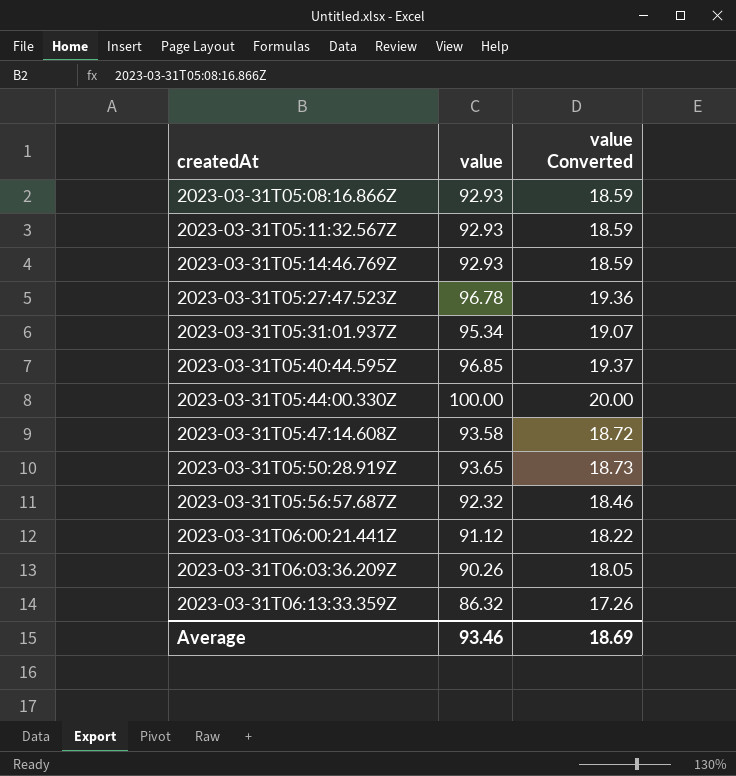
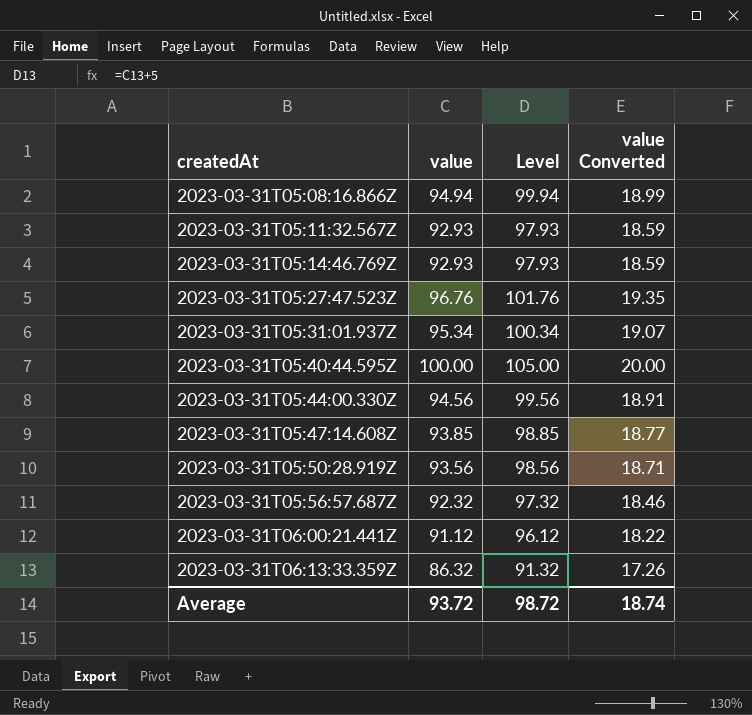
column Level | formula: none -> [value] + 5
row 2023-03-31T06:03:36.209Z: 90.26 | 18.05 -> none
2023-03-31T05:08:16.866Z | value: 92.93 -> 94.94
2023-03-31T05:08:16.866Z | value Converted: 18.59 -> 18.99
2023-03-31T05:27:47.523Z | value: 96.78 -> 96.76
2023-03-31T05:27:47.523Z | value Converted: 19.36 -> 19.35
2023-03-31T05:40:44.595Z | value: 96.85 -> 100.00
2023-03-31T05:40:44.595Z | value Converted: 19.37 -> 20.00
2023-03-31T05:44:00.330Z | value: 100.00 -> 94.56
2023-03-31T05:44:00.330Z | value Converted: 20.00 -> 18.91
2023-03-31T05:47:14.608Z | value: 93.58 -> 93.85
2023-03-31T05:47:14.608Z | value Converted: 18.72 -> 18.77
2023-03-31T05:50:28.919Z | value: 93.65 -> 93.56
2023-03-31T05:50:28.919Z | value Converted: 18.73 -> 18.71
Average | value: 93.46 -> 93.72
Average | value Converted: 18.69 -> 18.74

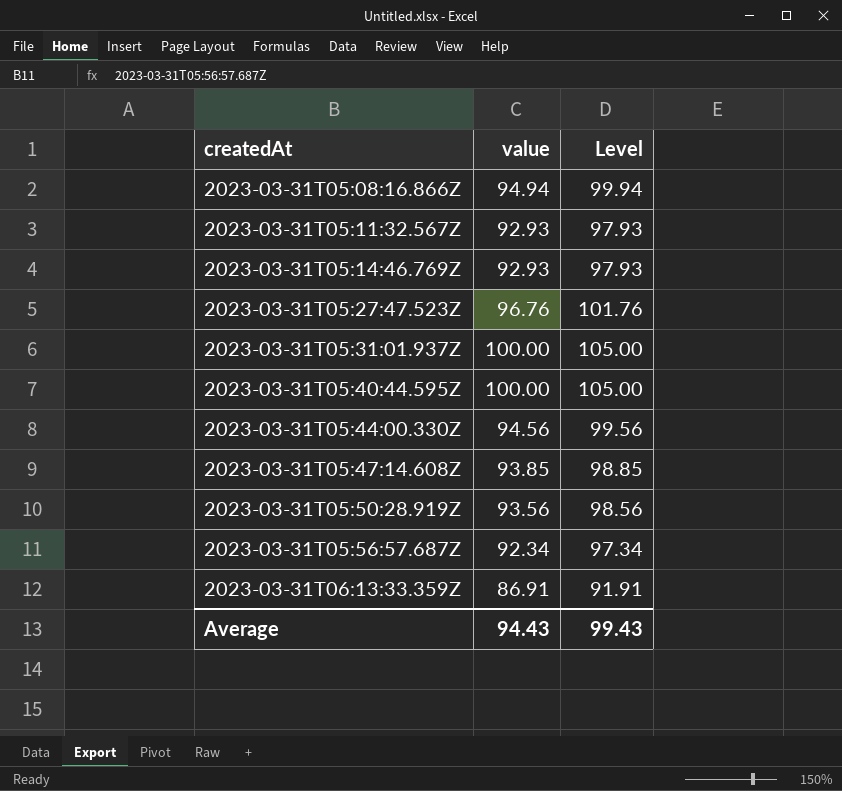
column value Converted | formula: [value] * 0.2 -> none
row 2023-03-31T06:00:21.441Z: 91.12 | 96.12 | 18.22 -> none
2023-03-31T05:31:01.937Z | value: 95.34 -> 100.00
2023-03-31T05:31:01.937Z | Level: 100.34 -> 105.00
2023-03-31T05:56:57.687Z | value: 92.32 -> 92.34
2023-03-31T05:56:57.687Z | Level: 97.32 -> 97.34
2023-03-31T06:13:33.359Z | value: 86.32 -> 86.91
2023-03-31T06:13:33.359Z | Level: 91.32 -> 91.91
Average | value: 93.72 -> 94.43
Average | Level: 98.72 -> 99.43

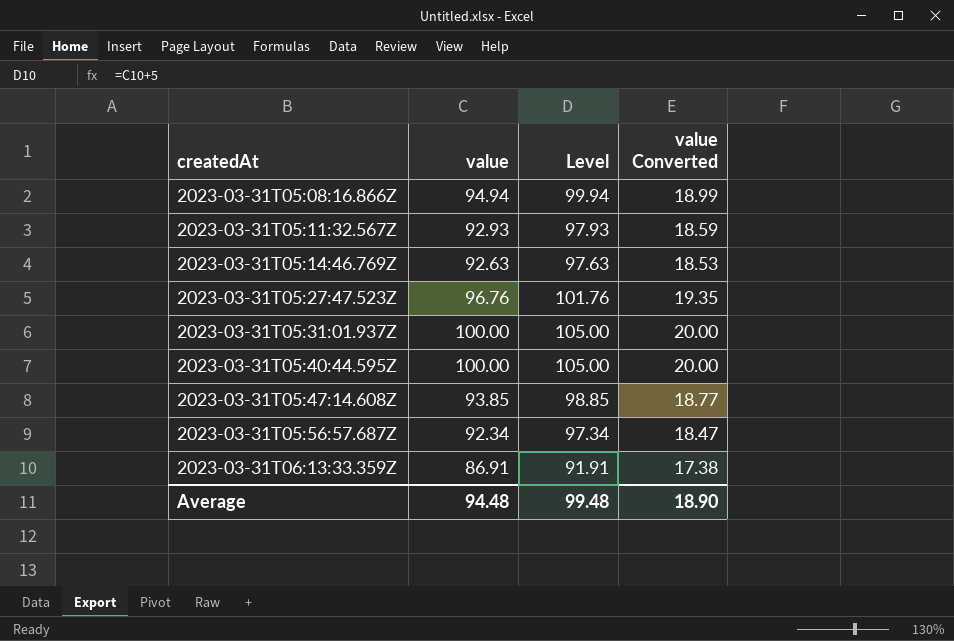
column value Converted | formula: none -> [value] * 0.2
row 2023-03-31T05:44:00.330Z: 94.56 | 99.56 -> none
row 2023-03-31T05:50:28.919Z: 93.56 | 98.56 -> none
2023-03-31T05:14:46.769Z | value: 92.93 -> 92.63
2023-03-31T05:14:46.769Z | Level: 97.93 -> 97.63
Average | value: 94.43 -> 94.48
Average | Level: 99.43 -> 99.48

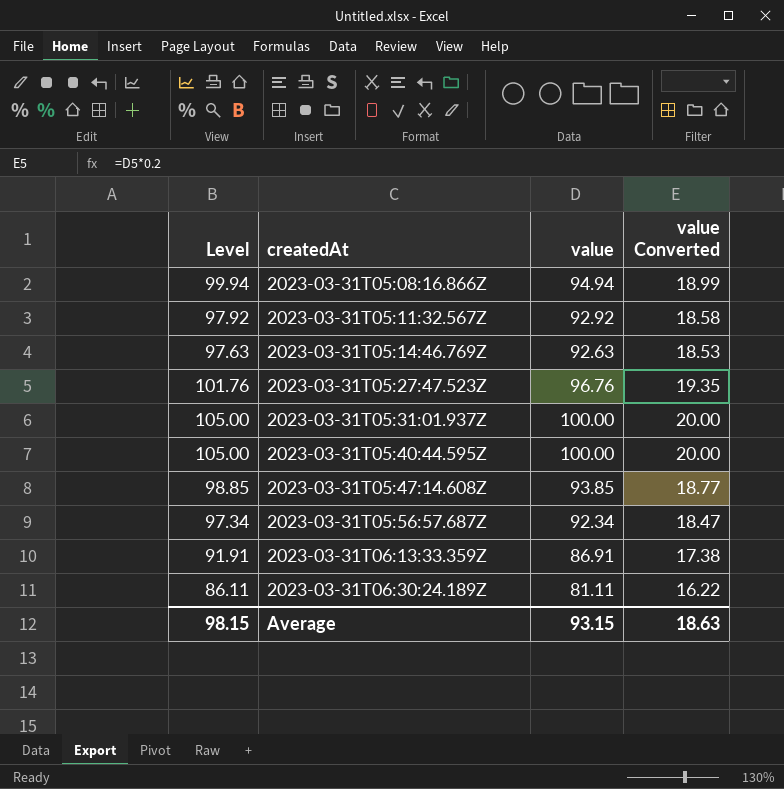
column Level | position: 3 -> 1
2023-03-31T05:11:32.567Z | Level: 97.93 -> 97.92
2023-03-31T05:11:32.567Z | value: 92.93 -> 92.92
2023-03-31T05:11:32.567Z | value Converted: 18.59 -> 18.58
row 2023-03-31T06:30:24.189Z: none -> 86.11 | 81.11 | 16.22
Average | Level: 99.48 -> 98.15
Average | value: 94.48 -> 93.15
Average | value Converted: 18.90 -> 18.63

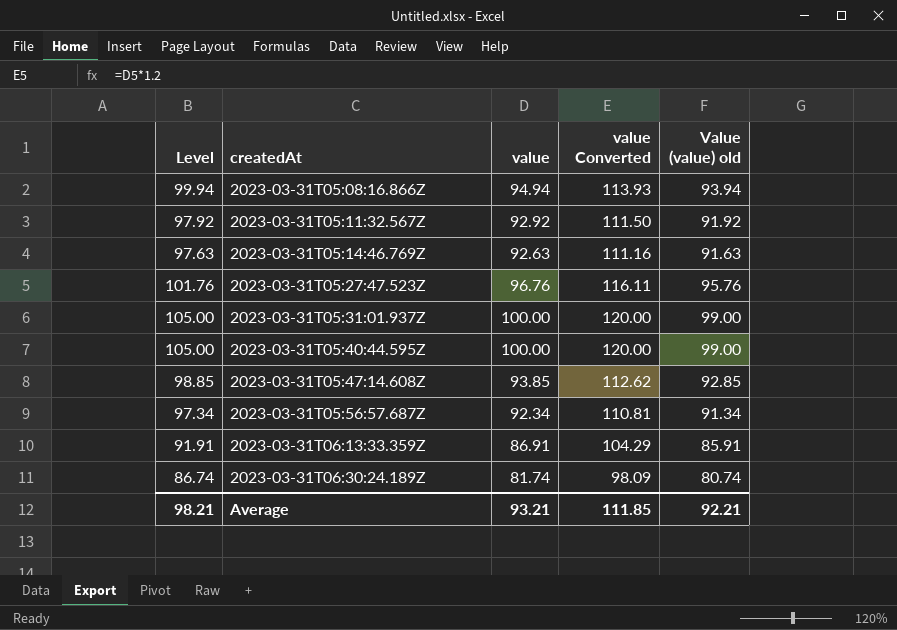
column value Converted | formula: [value] * 0.2 -> [value] * 1.2
column Value (value) old | formula: none -> [value] - 1
2023-03-31T06:30:24.189Z | Level: 86.11 -> 86.74
2023-03-31T06:30:24.189Z | value: 81.11 -> 81.74
Average | Level: 98.15 -> 98.21
Average | value: 93.15 -> 93.21
Average | value Converted: 18.63 -> 111.85

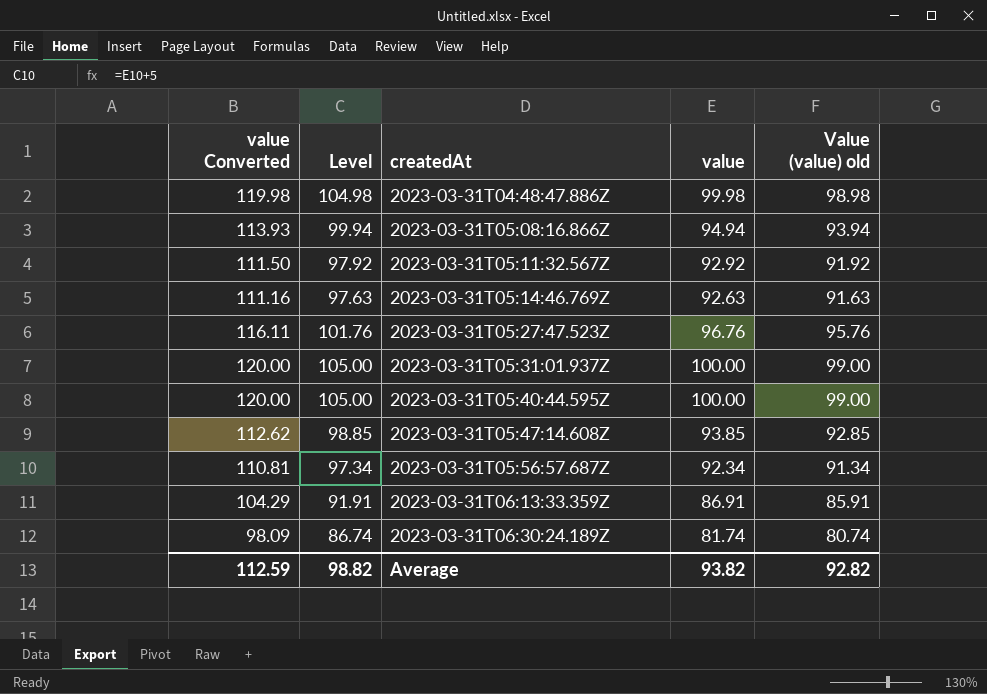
column value Converted | position: 4 -> 1
row 2023-03-31T04:48:47.886Z: none -> 119.98 | 104.98 | 99.98 | 98.98
Average | value Converted: 111.85 -> 112.59
Average | Level: 98.21 -> 98.82
Average | value: 93.21 -> 93.82
Average | Value (value) old: 92.21 -> 92.82

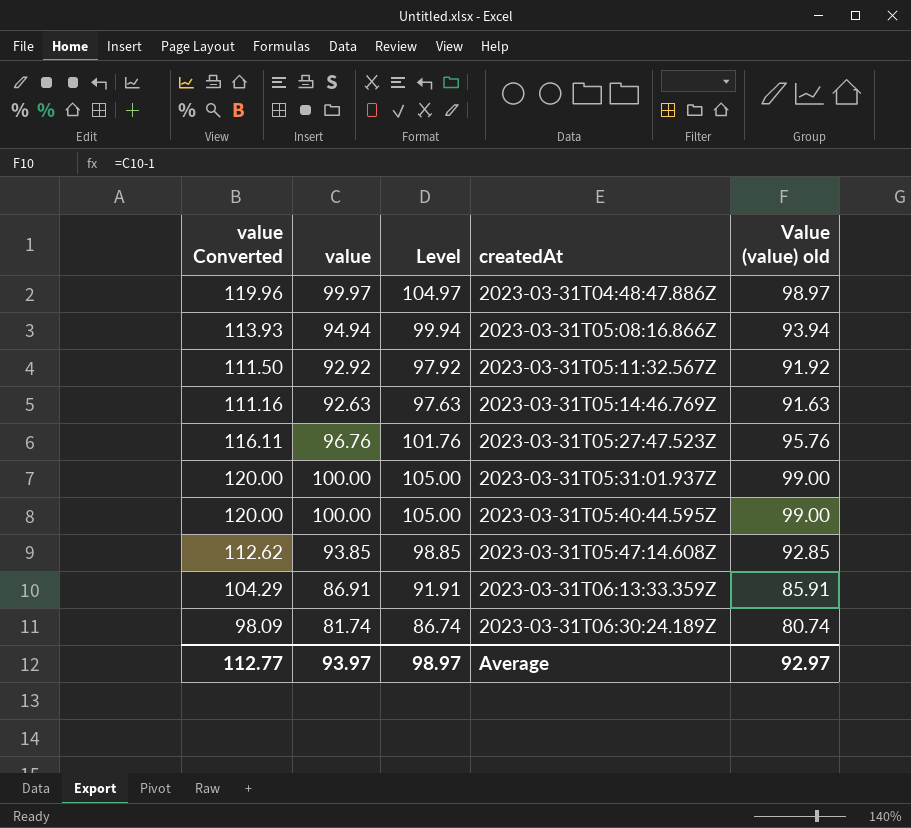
column value | position: 4 -> 2
row 2023-03-31T05:56:57.687Z: 110.81 | 97.34 | 92.34 | 91.34 -> none
2023-03-31T04:48:47.886Z | value Converted: 119.98 -> 119.96
2023-03-31T04:48:47.886Z | value: 99.98 -> 99.97
2023-03-31T04:48:47.886Z | Level: 104.98 -> 104.97
2023-03-31T04:48:47.886Z | Value (value) old: 98.98 -> 98.97
Average | value Converted: 112.59 -> 112.77
Average | value: 93.82 -> 93.97
Average | Level: 98.82 -> 98.97
Average | Value (value) old: 92.82 -> 92.97

